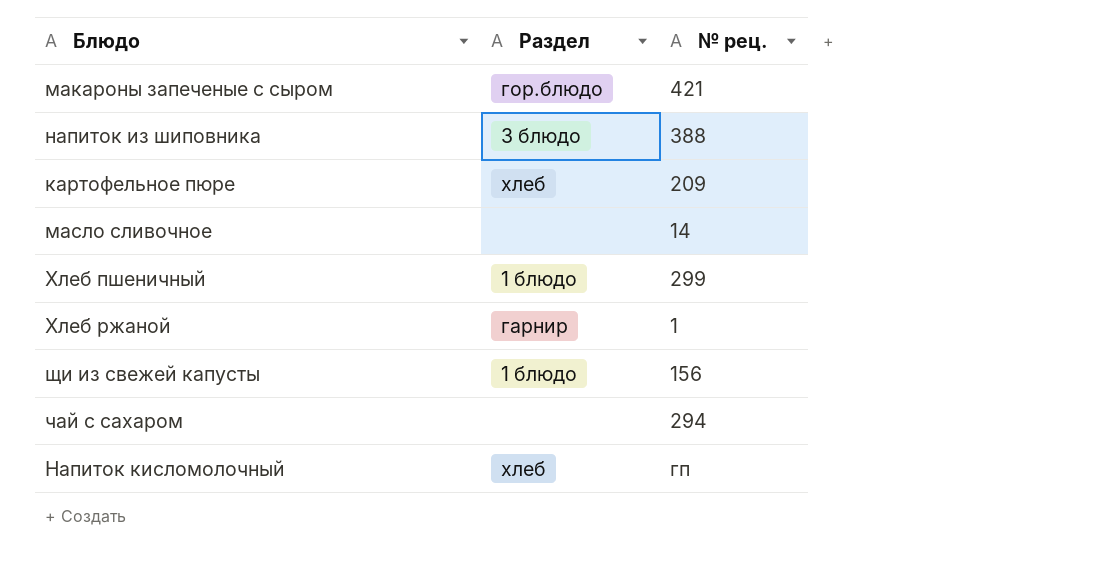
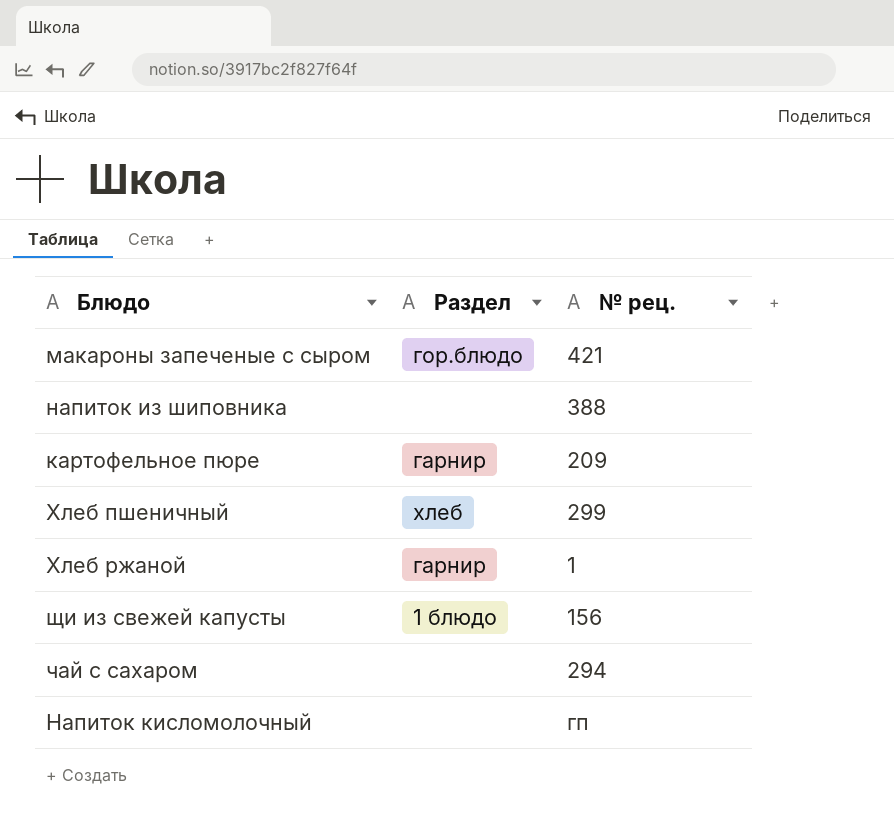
row масло сливочное: none | 14 -> none
напиток из шиповника | Раздел: 3 блюдо -> none
картофельное пюре | Раздел: хлеб -> гарнир
Хлеб пшеничный | Раздел: 1 блюдо -> хлеб
Напиток кисломолочный | Раздел: хлеб -> none

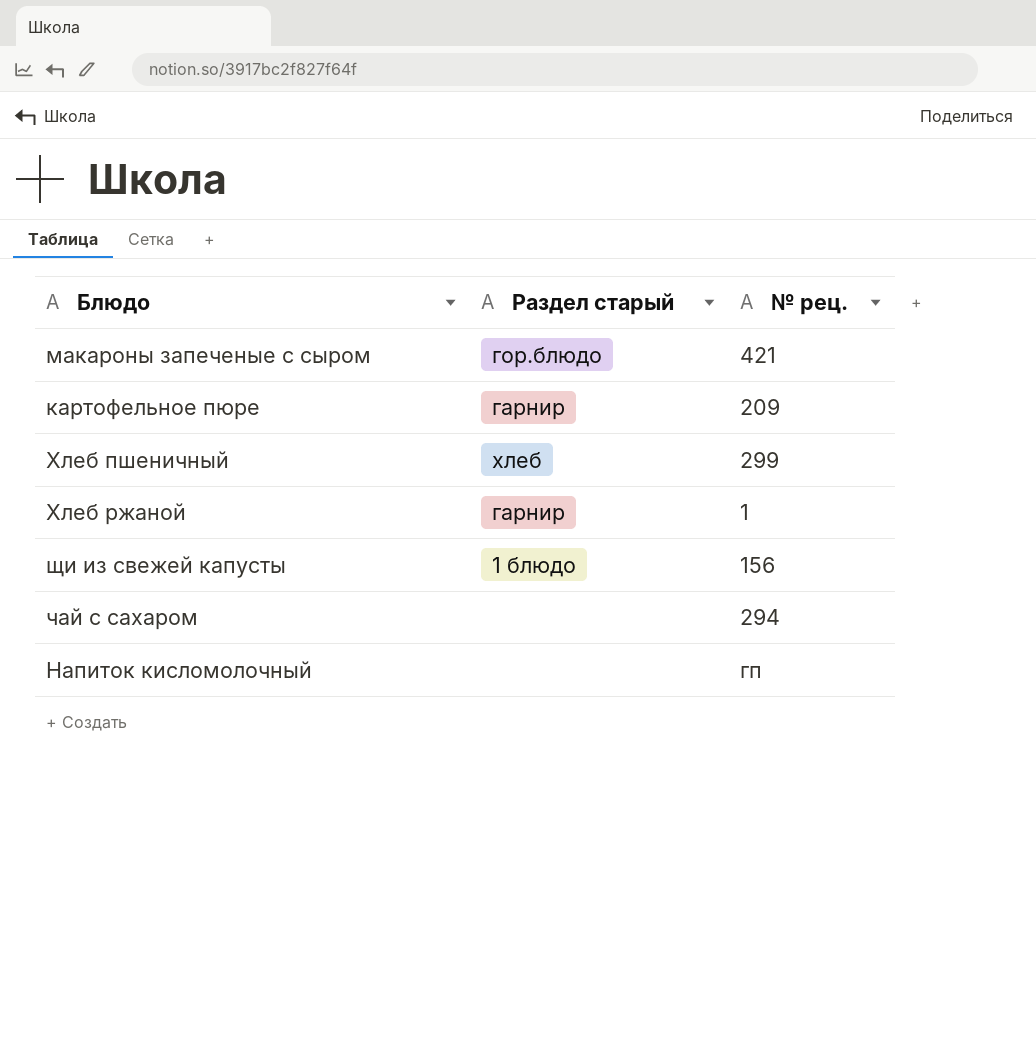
column name: Раздел -> Раздел старый
row напиток из шиповника: none | 388 -> none

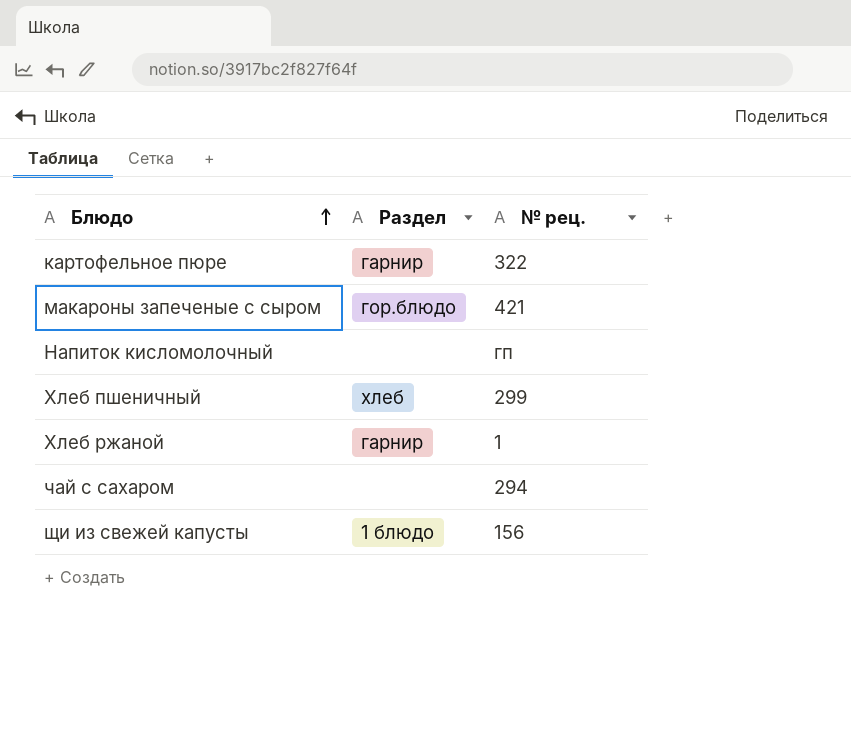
row order: none -> Блюдо ascending
column name: Раздел старый -> Раздел
картофельное пюре | № рец.: 209 -> 322

